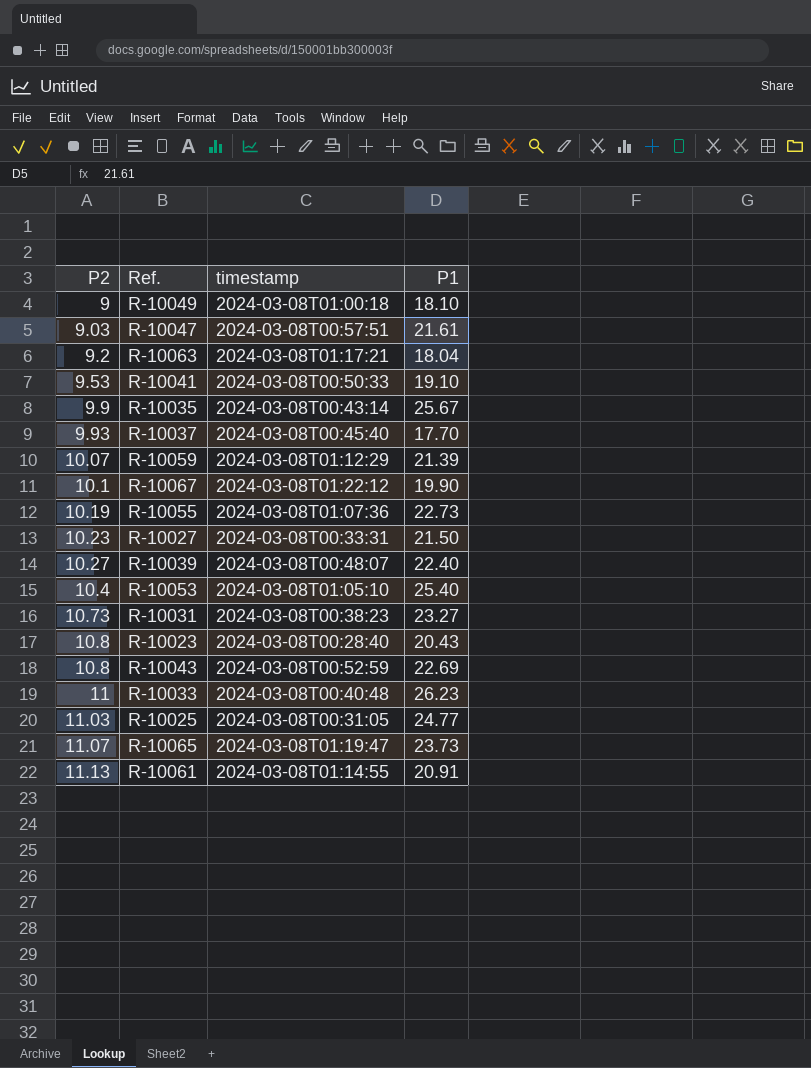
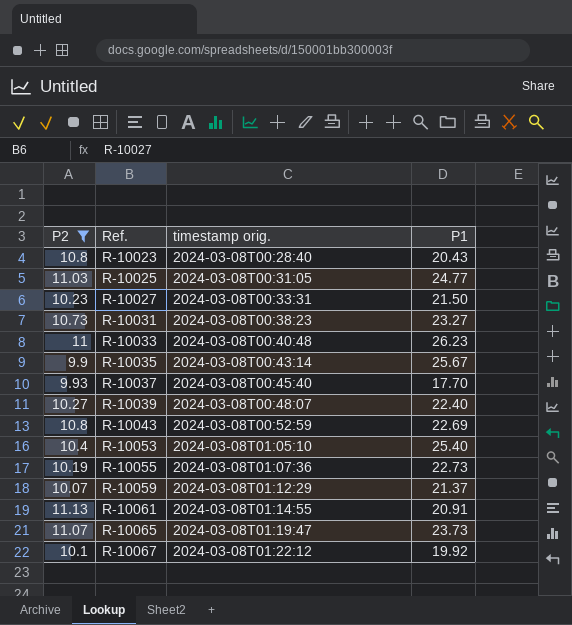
filter: none -> P2 >= 9.9
row order: P2 ascending -> Ref. ascending
column name: timestamp -> timestamp orig.
R-10059 | P1: 21.39 -> 21.37
R-10067 | P1: 19.90 -> 19.92

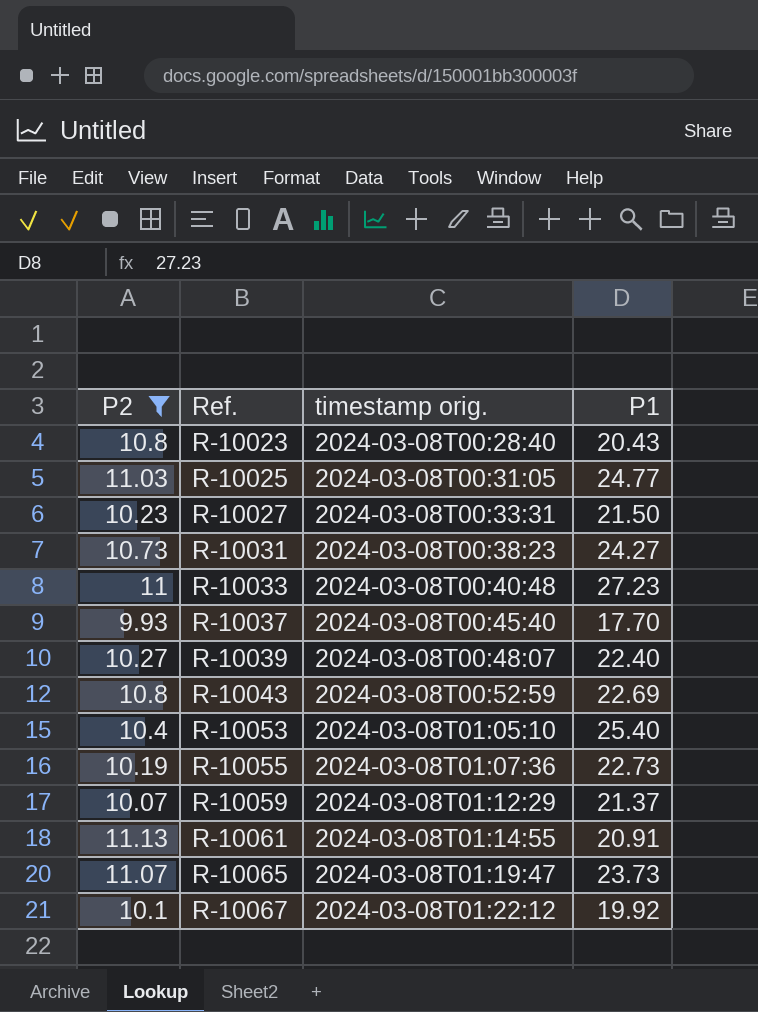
row R-10035: 9.9 | 2024-03-08T00:43:14 | 25.67 -> none
R-10031 | P1: 23.27 -> 24.27
R-10033 | P1: 26.23 -> 27.23

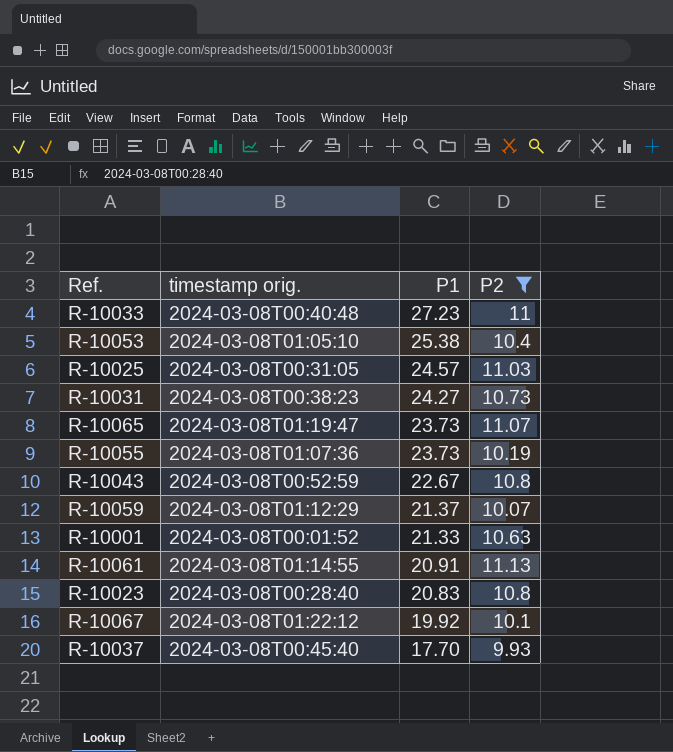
row order: Ref. ascending -> P1 descending
column P2 | position: 1 -> 4
row R-10027: 10.23 | 2024-03-08T00:33:31 | 21.50 -> none
row R-10039: 10.27 | 2024-03-08T00:48:07 | 22.40 -> none
R-10053 | P1: 25.40 -> 25.38
R-10025 | P1: 24.77 -> 24.57
R-10055 | P1: 22.73 -> 23.73
R-10043 | P1: 22.69 -> 22.67
row R-10001: none -> 2024-03-08T00:01:52 | 21.33 | 10.63
R-10023 | P1: 20.43 -> 20.83

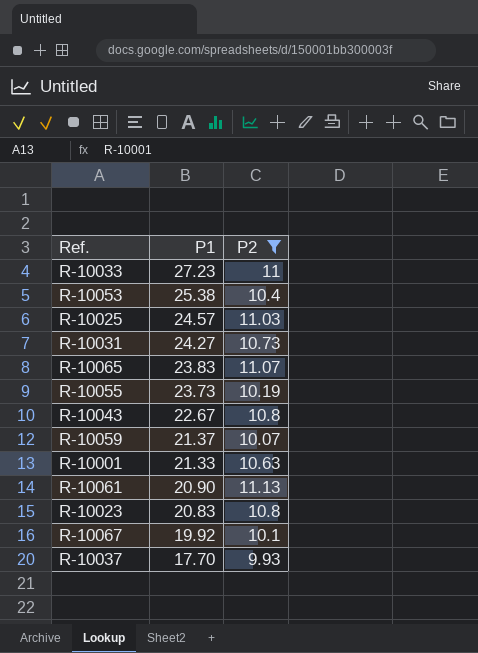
column timestamp orig. | position: 2 -> none
R-10065 | P1: 23.73 -> 23.83
R-10061 | P1: 20.91 -> 20.90

